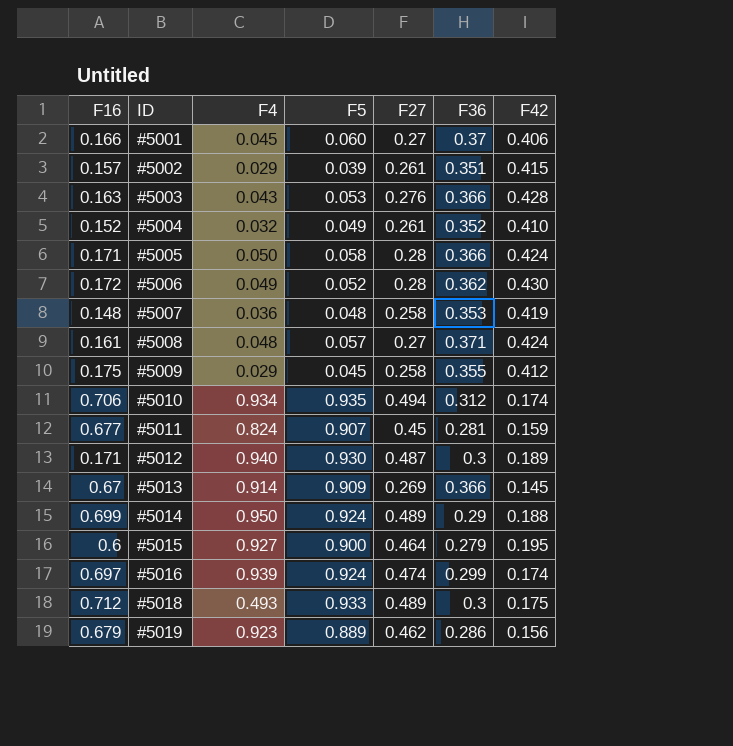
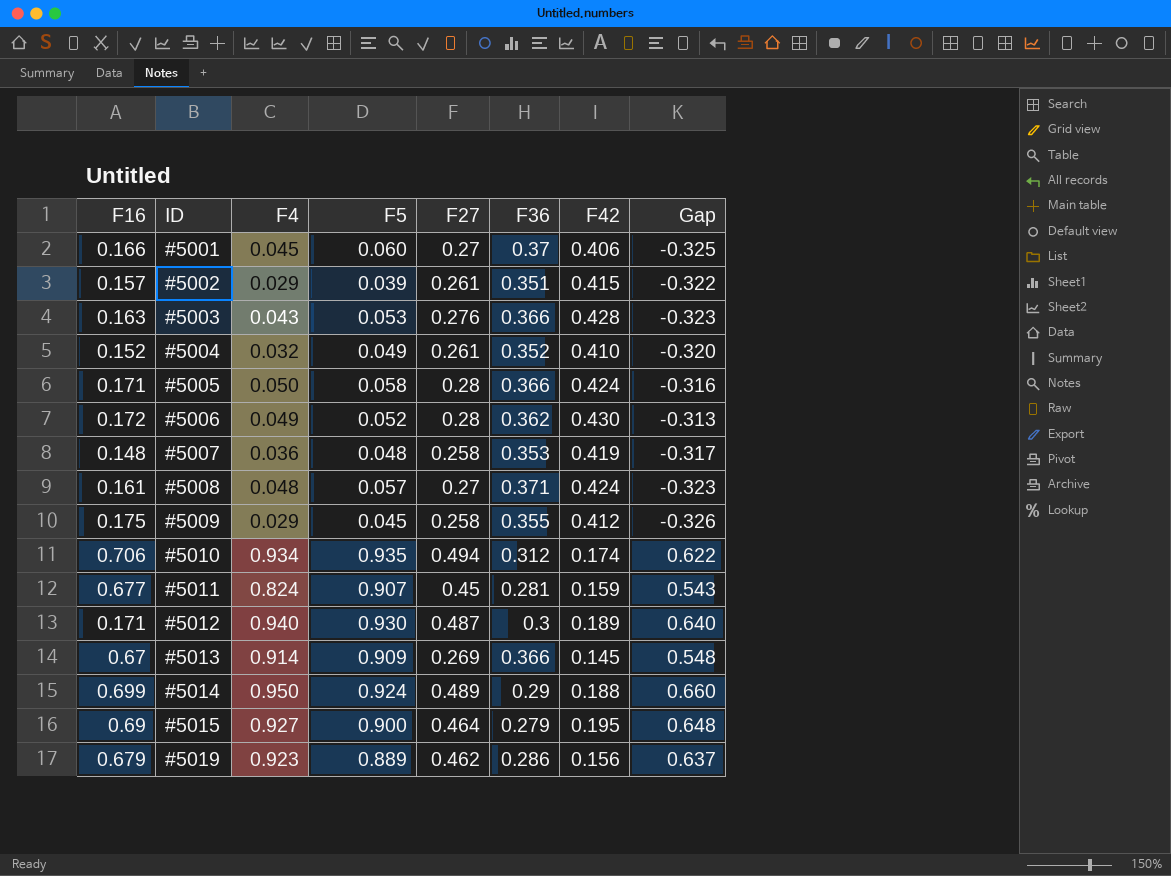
column Gap | formula: none -> [F4] - [F36]
row #5016: 0.697 | 0.939 | 0.924 | 0.474 | 0.299 | 0.174 -> none
row #5018: 0.712 | 0.493 | 0.933 | 0.489 | 0.3 | 0.175 -> none
#5015 | F16: 0.6 -> 0.69

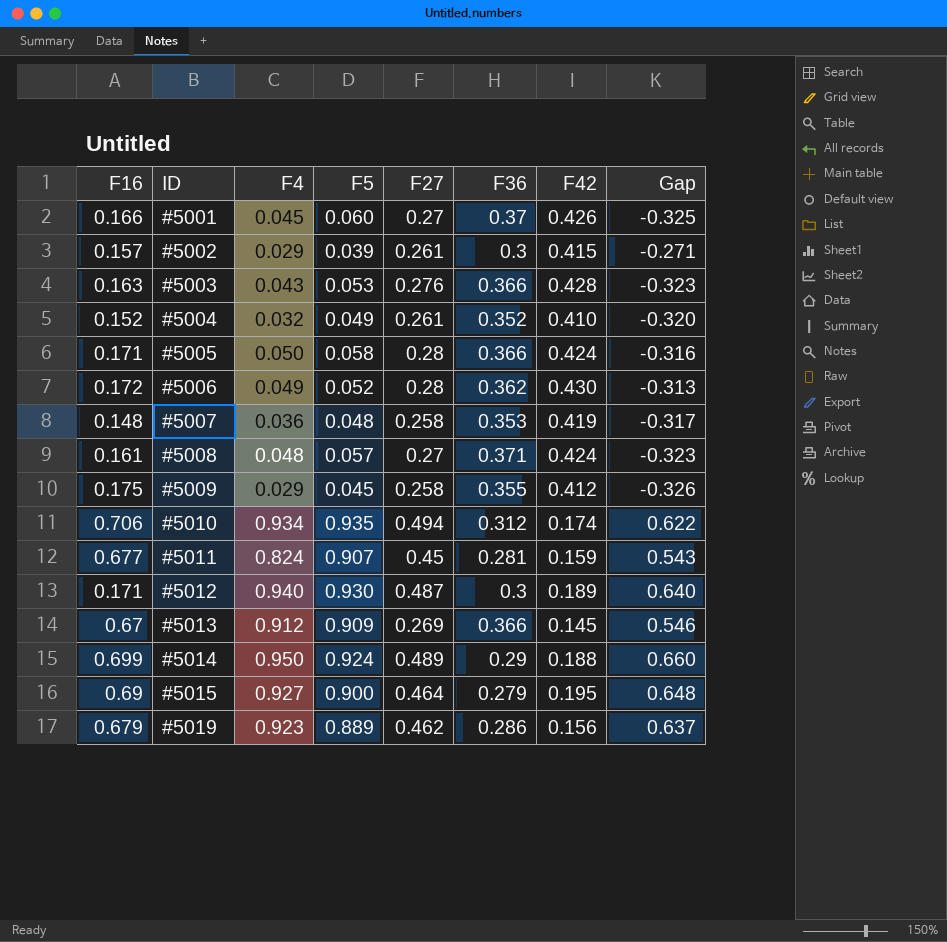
#5001 | F42: 0.406 -> 0.426
#5002 | F36: 0.351 -> 0.3
#5002 | Gap: -0.322 -> -0.271
#5013 | F4: 0.914 -> 0.912
#5013 | Gap: 0.548 -> 0.546

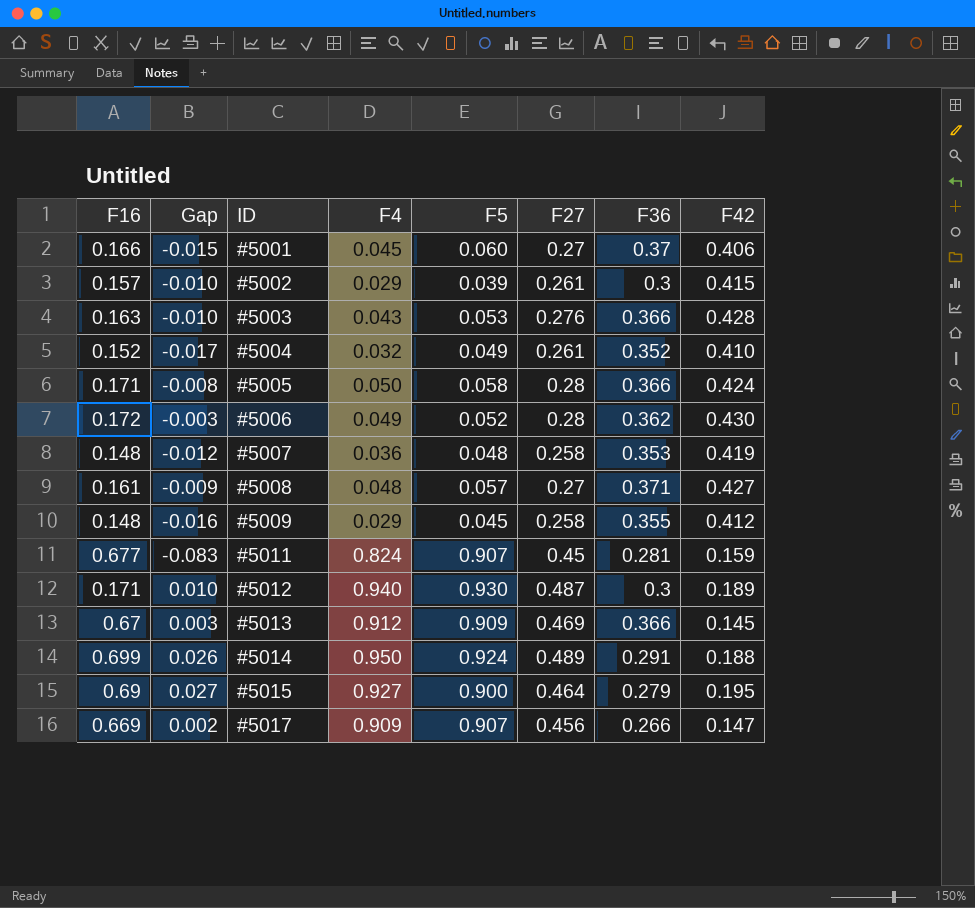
column Gap | formula: [F4] - [F36] -> [F4] - [F5]
column Gap | position: 8 -> 2
row #5010: 0.706 | 0.934 | 0.935 | 0.494 | 0.312 | 0.174 | 0.622 -> none
row #5019: 0.679 | 0.923 | 0.889 | 0.462 | 0.286 | 0.156 | 0.637 -> none
#5001 | F42: 0.426 -> 0.406
#5008 | F42: 0.424 -> 0.427
#5009 | F16: 0.175 -> 0.148
#5013 | F27: 0.269 -> 0.469
#5014 | F36: 0.29 -> 0.291
row #5017: none -> 0.669 | 0.002 | 0.909 | 0.907 | 0.456 | 0.266 | 0.147

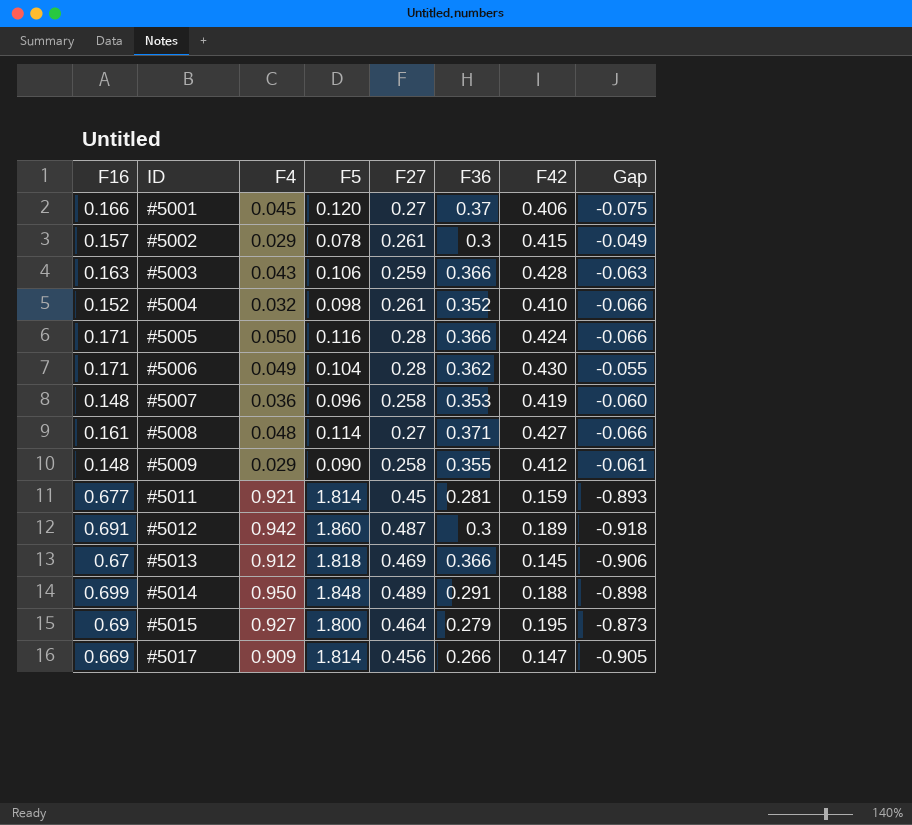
column Gap | position: 2 -> 8
#5001 | F5: 0.060 -> 0.120
#5001 | Gap: -0.015 -> -0.075
#5002 | F5: 0.039 -> 0.078
#5002 | Gap: -0.010 -> -0.049
#5003 | F5: 0.053 -> 0.106
#5003 | F27: 0.276 -> 0.259
#5003 | Gap: -0.010 -> -0.063
#5004 | F5: 0.049 -> 0.098
#5004 | Gap: -0.017 -> -0.066
#5005 | F5: 0.058 -> 0.116
#5005 | Gap: -0.008 -> -0.066
#5006 | F16: 0.172 -> 0.171
#5006 | F5: 0.052 -> 0.104
#5006 | Gap: -0.003 -> -0.055
#5007 | F5: 0.048 -> 0.096
#5007 | Gap: -0.012 -> -0.060
#5008 | F5: 0.057 -> 0.114
#5008 | Gap: -0.009 -> -0.066
#5009 | F5: 0.045 -> 0.090
#5009 | Gap: -0.016 -> -0.061
#5011 | F4: 0.824 -> 0.921
#5011 | F5: 0.907 -> 1.814
#5011 | Gap: -0.083 -> -0.893
#5012 | F16: 0.171 -> 0.691
#5012 | F4: 0.940 -> 0.942
#5012 | F5: 0.930 -> 1.860
#5012 | Gap: 0.010 -> -0.918
#5013 | F5: 0.909 -> 1.818
#5013 | Gap: 0.003 -> -0.906
#5014 | F5: 0.924 -> 1.848
#5014 | Gap: 0.026 -> -0.898
#5015 | F5: 0.900 -> 1.800
#5015 | Gap: 0.027 -> -0.873
#5017 | F5: 0.907 -> 1.814
#5017 | Gap: 0.002 -> -0.905

